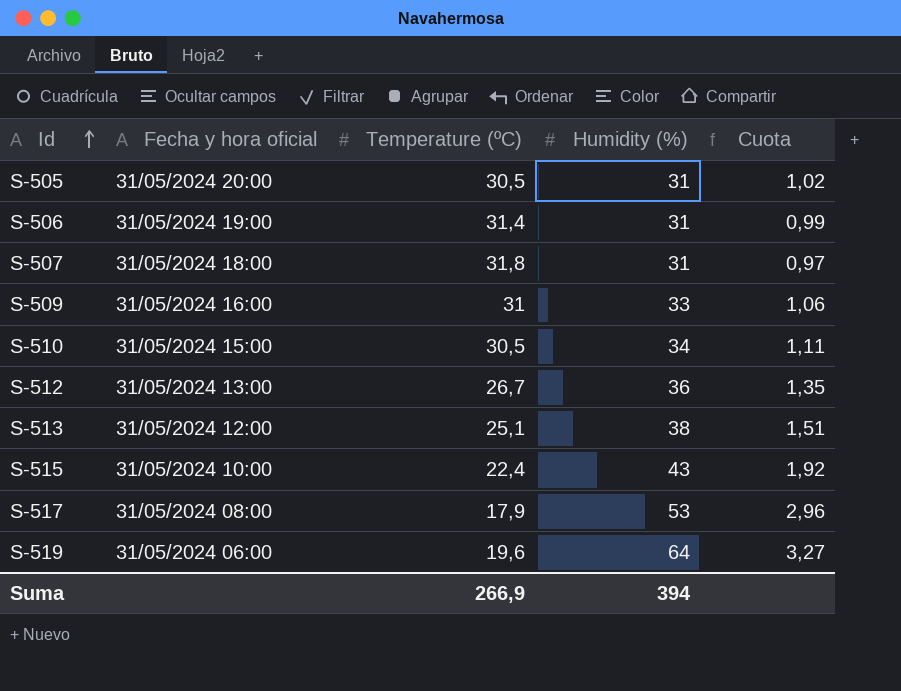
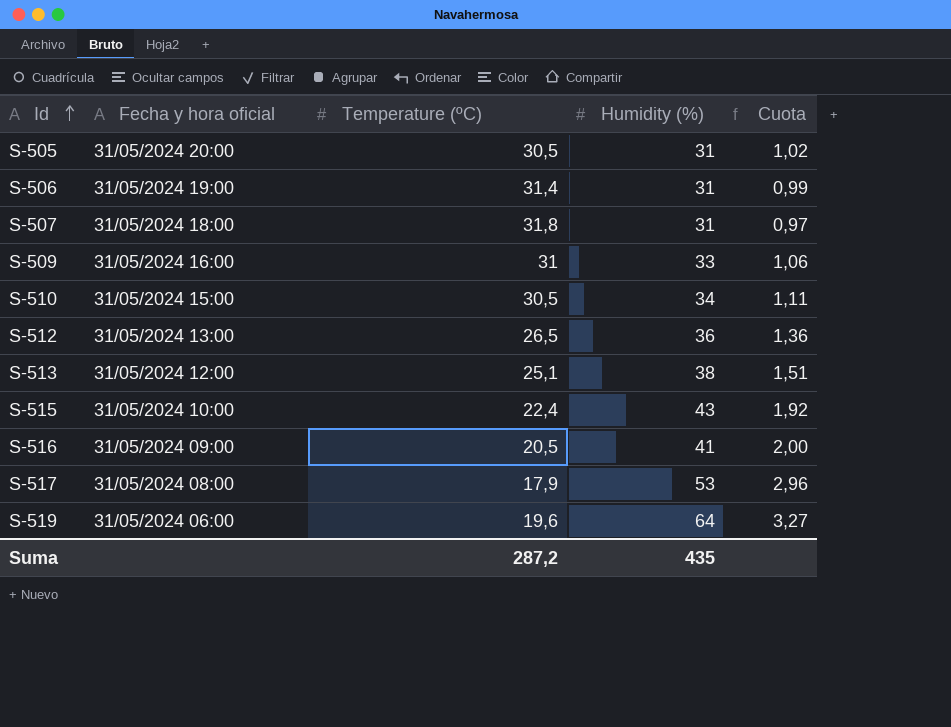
S-512 | Temperature (ºC): 26,7 -> 26,5
S-512 | Cuota: 1,35 -> 1,36
row S-516: none -> 31/05/2024 09:00 | 20,5 | 41 | 2,00
Suma | Temperature (ºC): 266,9 -> 287,2
Suma | Humidity (%): 394 -> 435

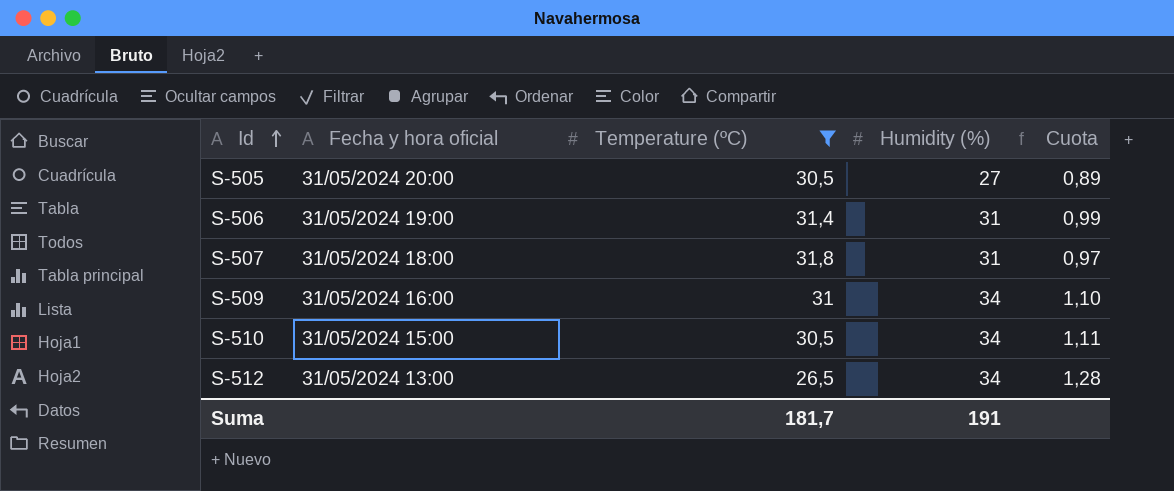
filter: none -> Temperature (ºC) >= 26,5
S-505 | Humidity (%): 31 -> 27
S-505 | Cuota: 1,02 -> 0,89
S-509 | Humidity (%): 33 -> 34
S-509 | Cuota: 1,06 -> 1,10
S-512 | Humidity (%): 36 -> 34
S-512 | Cuota: 1,36 -> 1,28
Suma | Temperature (ºC): 287,2 -> 181,7
Suma | Humidity (%): 435 -> 191

